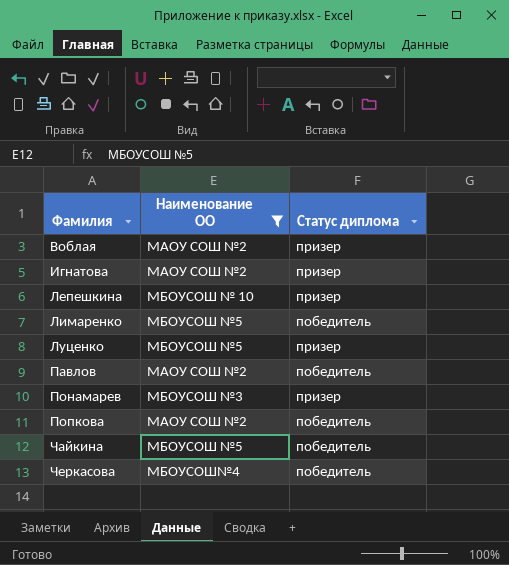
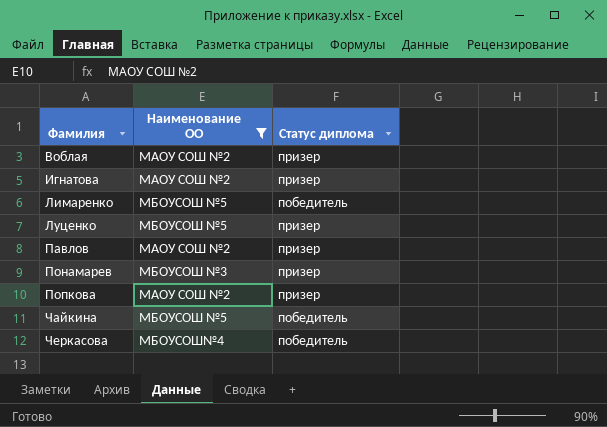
row Лепешкина: МБОУСОШ № 10 | призер -> none
Павлов | Статус диплома: победитель -> призер
Попкова | Статус диплома: победитель -> призер

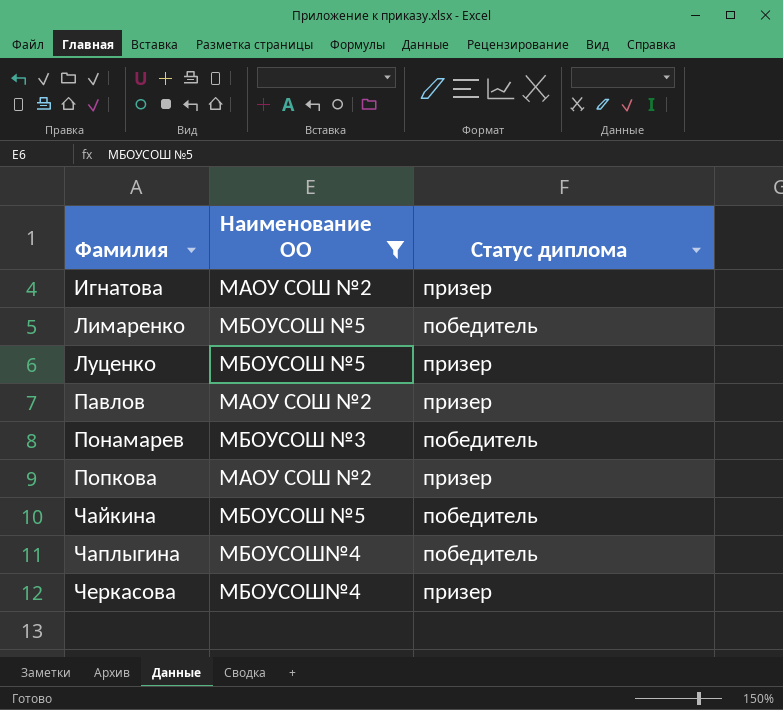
row Воблая: МАОУ СОШ №2 | призер -> none
Понамарев | Статус диплома: призер -> победитель
row Чаплыгина: none -> МБОУСОШ№4 | победитель
Черкасова | Статус диплома: победитель -> призер

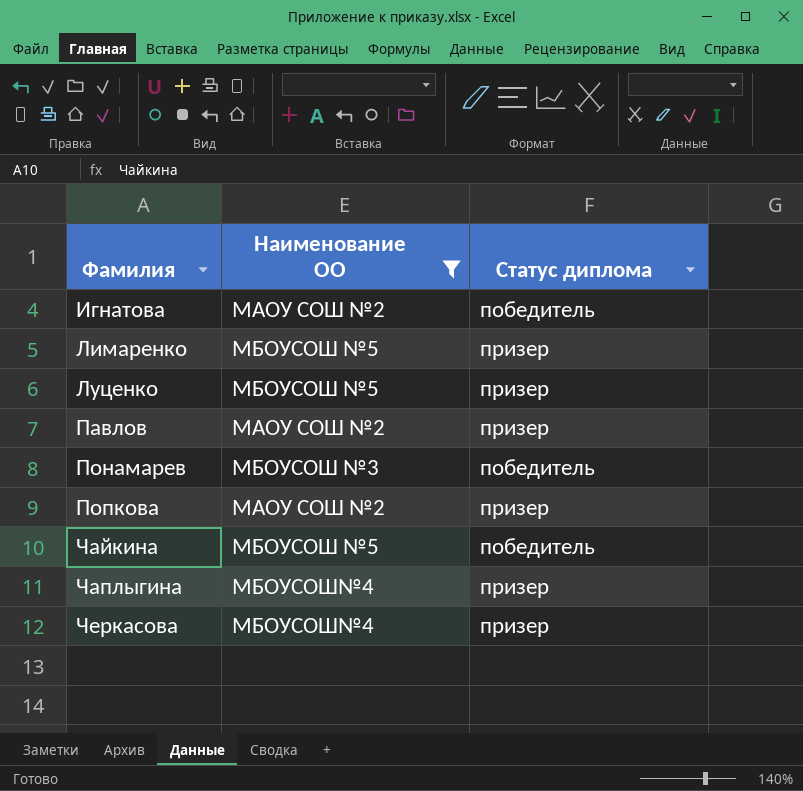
Игнатова | Статус диплома: призер -> победитель
Лимаренко | Статус диплома: победитель -> призер
Чаплыгина | Статус диплома: победитель -> призер

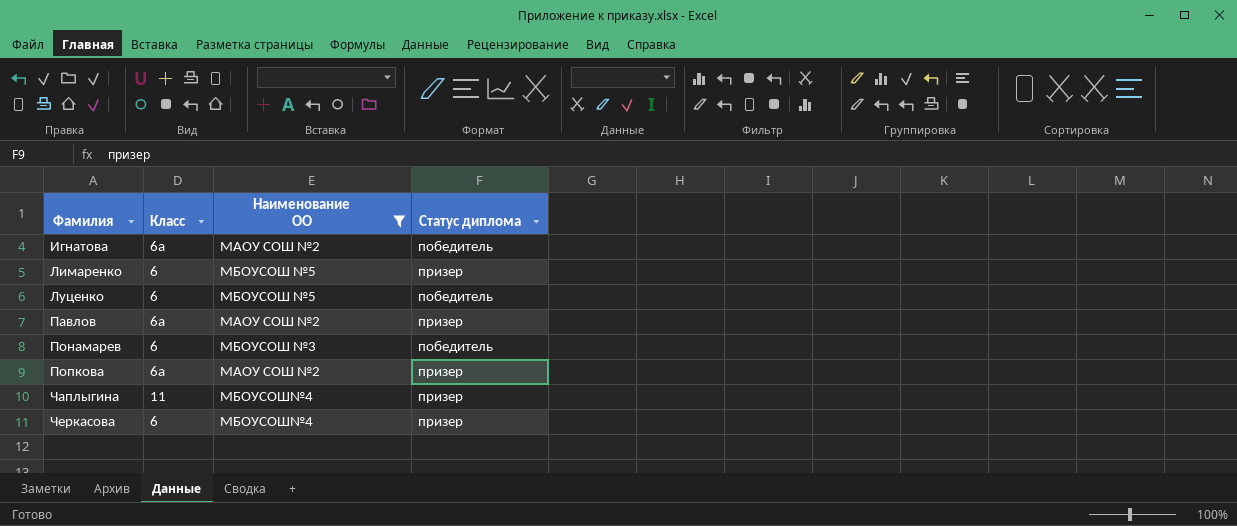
column Класс | position: none -> 2
row Чайкина: МБОУСОШ №5 | победитель -> none
Луценко | Статус диплома: призер -> победитель

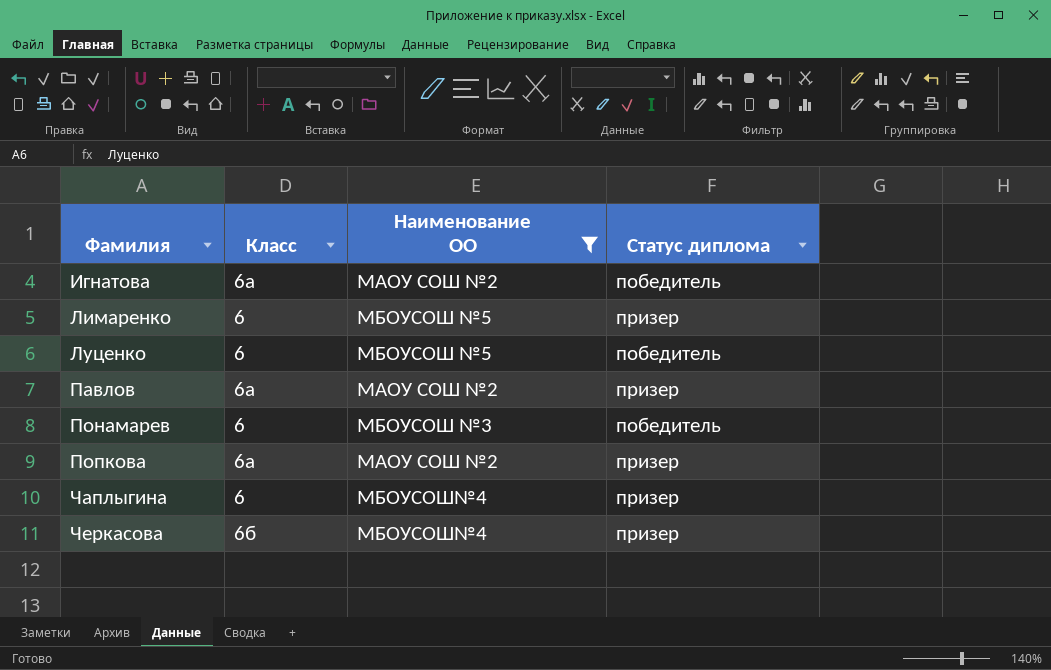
Чаплыгина | Класс: 11 -> 6
Черкасова | Класс: 6 -> 6б

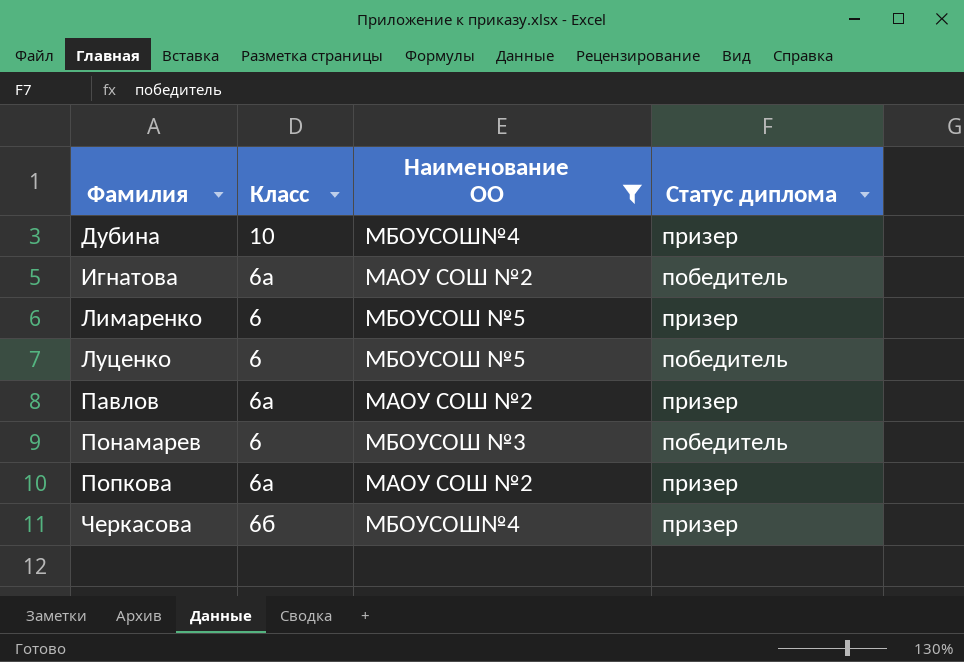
row Чаплыгина: 6 | МБОУСОШ№4 | призер -> none
row Дубина: none -> 10 | МБОУСОШ№4 | призер

